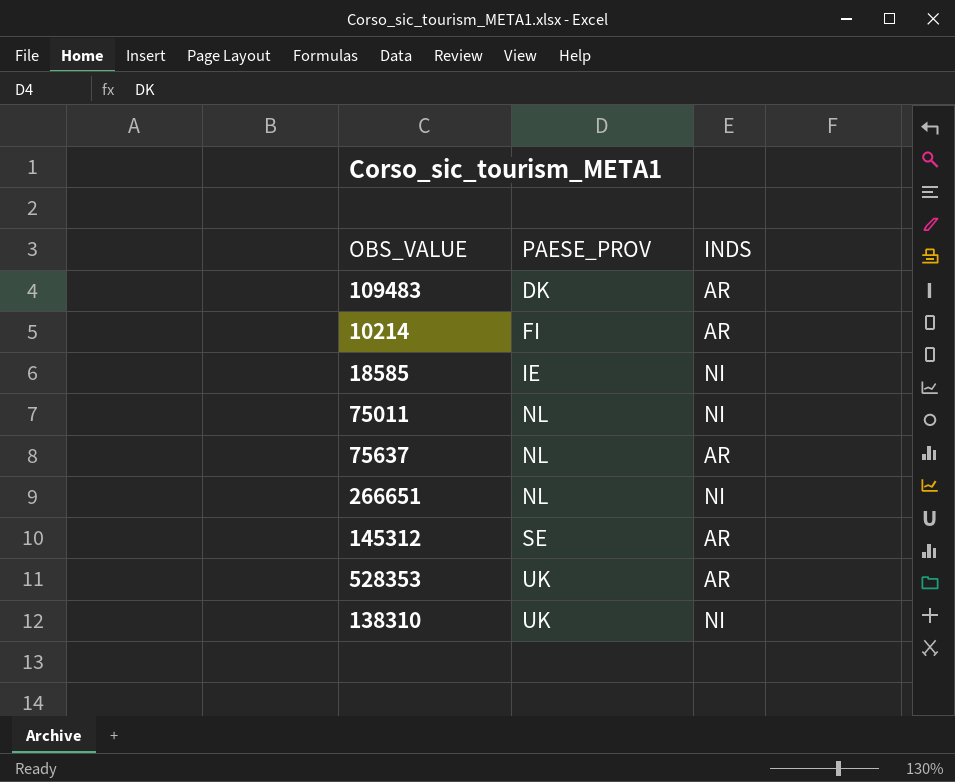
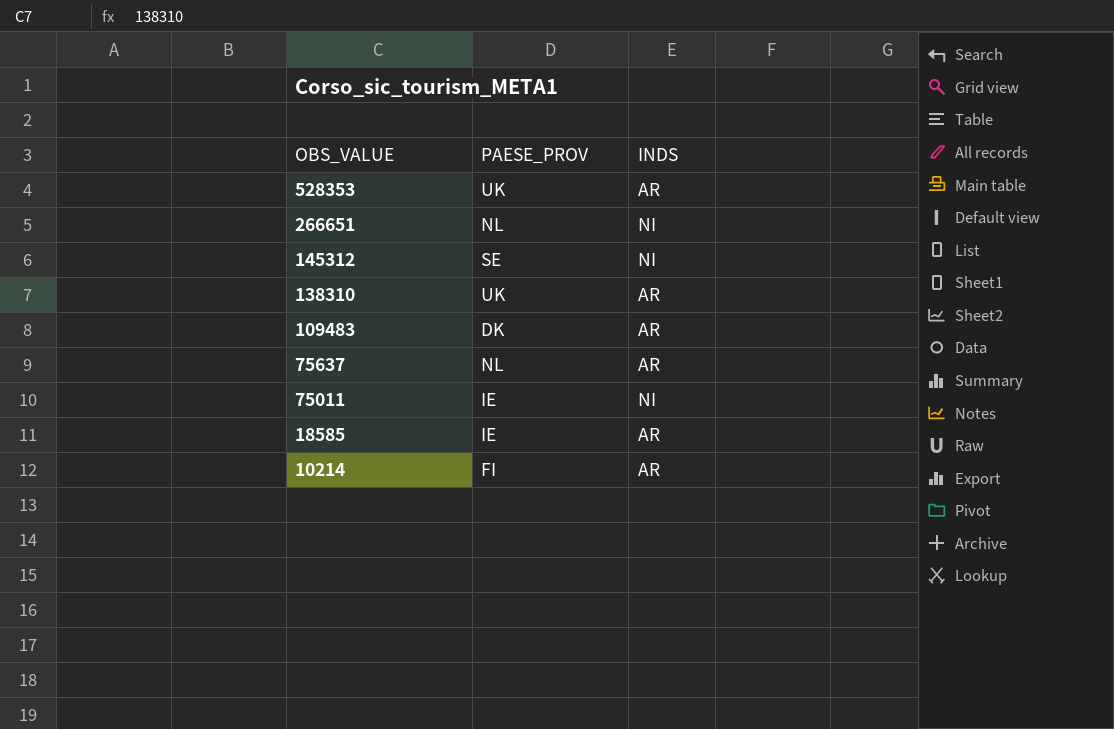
row order: PAESE_PROV ascending -> OBS_VALUE descending
145312 | INDS: AR -> NI
138310 | INDS: NI -> AR
75011 | PAESE_PROV: NL -> IE
18585 | INDS: NI -> AR

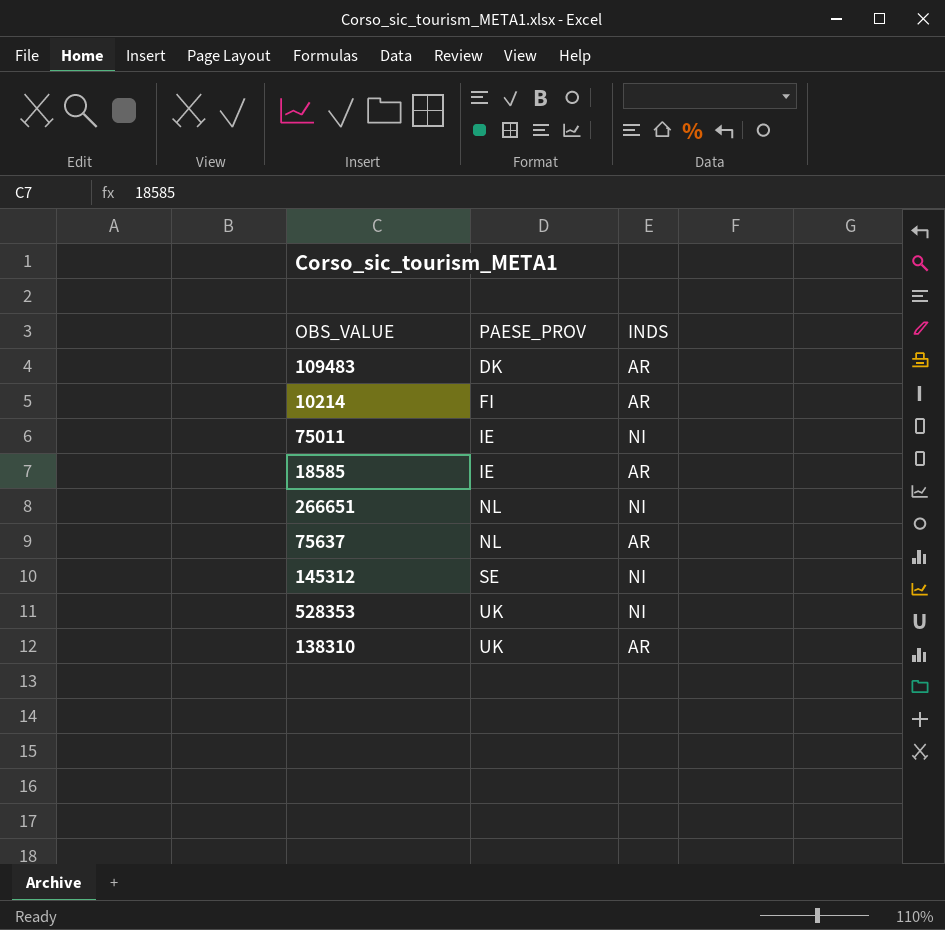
row order: OBS_VALUE descending -> PAESE_PROV ascending
528353 | INDS: AR -> NI

